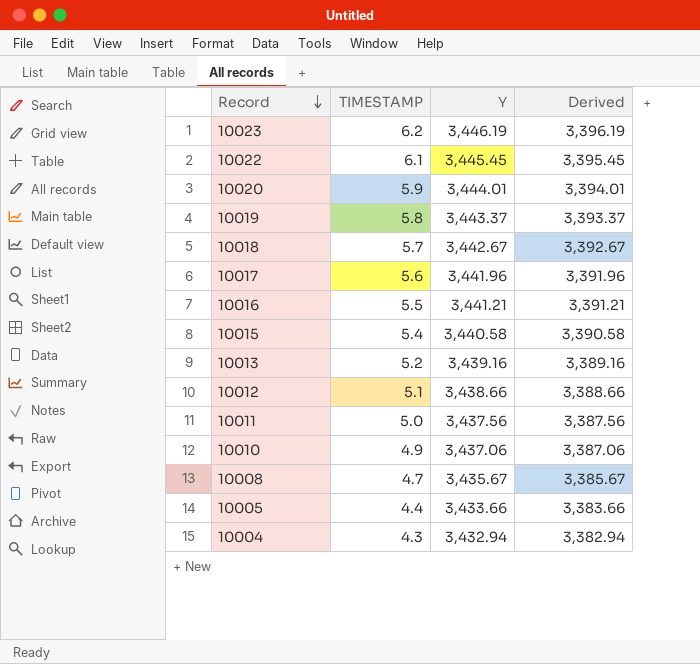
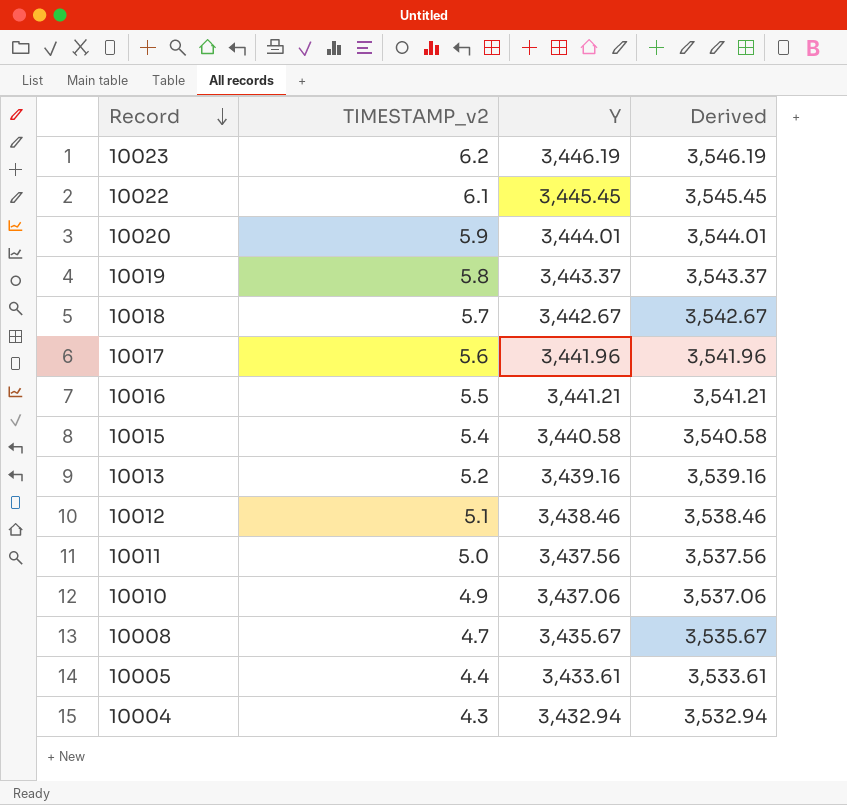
column name: TIMESTAMP -> TIMESTAMP_v2
column Derived | formula: [Y] - 50 -> [Y] + 100
10012 | Y: 3,438.66 -> 3,438.46
10005 | Y: 3,433.66 -> 3,433.61

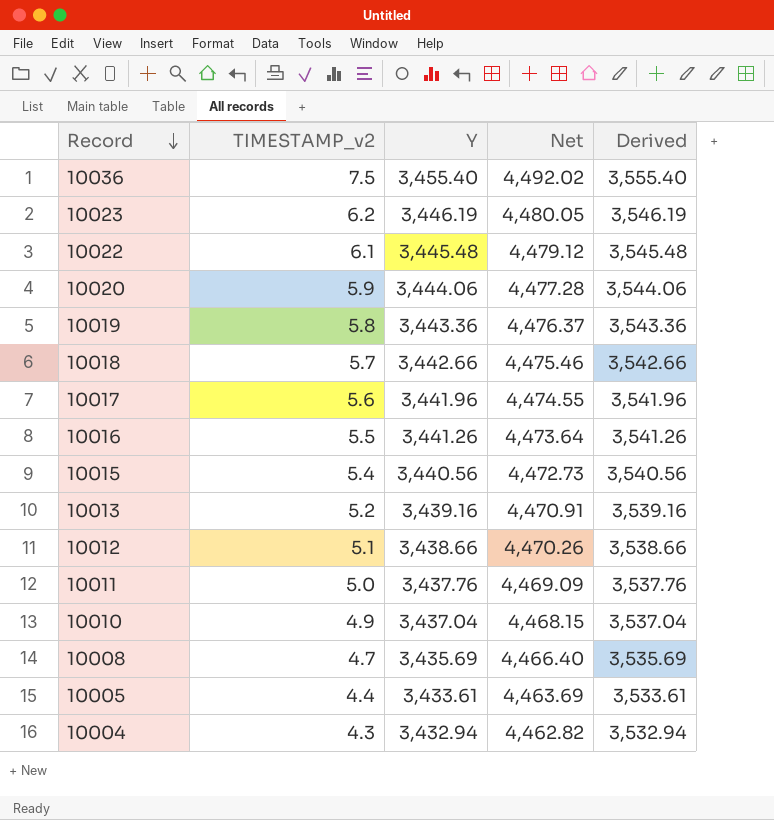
column Net | formula: none -> [Y] * 1.3
row 10036: none -> 7.5 | 3,455.40 | 4,492.02 | 3,555.40
10022 | Y: 3,445.45 -> 3,445.48
10022 | Derived: 3,545.45 -> 3,545.48
10020 | Y: 3,444.01 -> 3,444.06
10020 | Derived: 3,544.01 -> 3,544.06
10019 | Y: 3,443.37 -> 3,443.36
10019 | Derived: 3,543.37 -> 3,543.36
10018 | Y: 3,442.67 -> 3,442.66
10018 | Derived: 3,542.67 -> 3,542.66
10016 | Y: 3,441.21 -> 3,441.26
10016 | Derived: 3,541.21 -> 3,541.26
10015 | Y: 3,440.58 -> 3,440.56
10015 | Derived: 3,540.58 -> 3,540.56
10012 | Y: 3,438.46 -> 3,438.66
10012 | Derived: 3,538.46 -> 3,538.66
10011 | Y: 3,437.56 -> 3,437.76
10011 | Derived: 3,537.56 -> 3,537.76
10010 | Y: 3,437.06 -> 3,437.04
10010 | Derived: 3,537.06 -> 3,537.04
10008 | Y: 3,435.67 -> 3,435.69
10008 | Derived: 3,535.67 -> 3,535.69

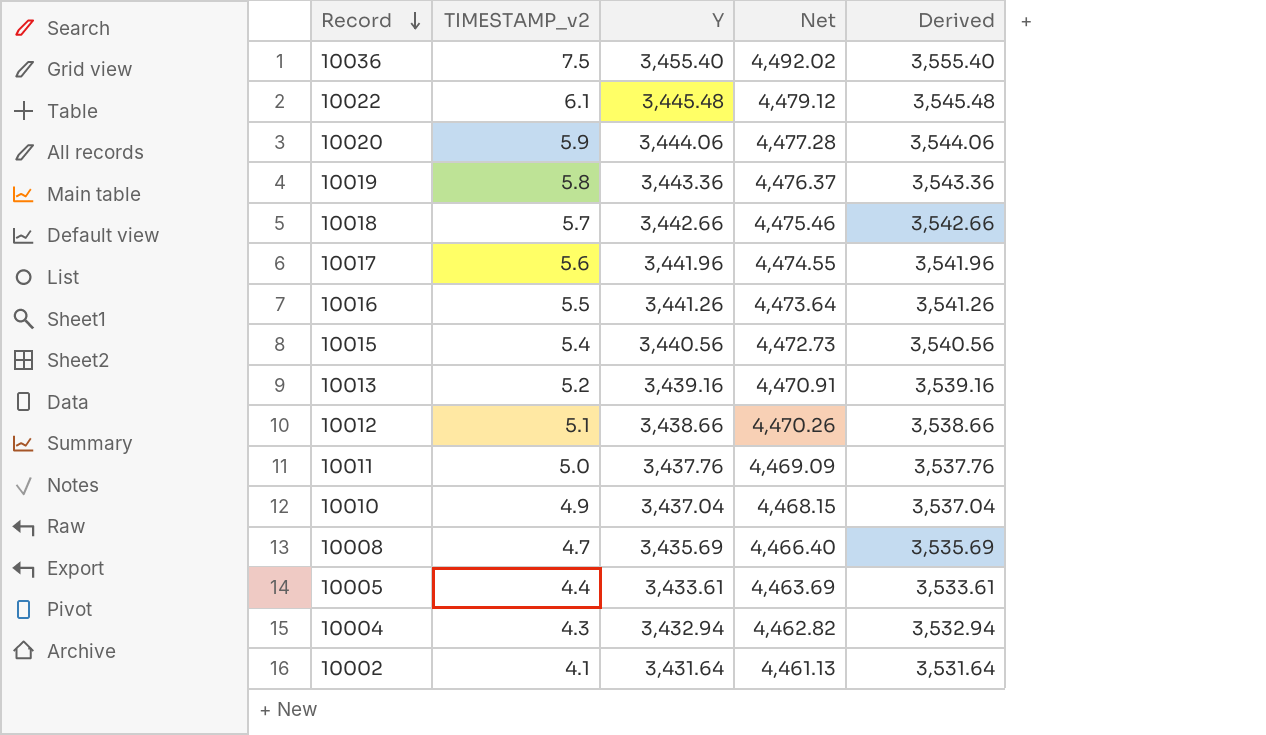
row 10023: 6.2 | 3,446.19 | 4,480.05 | 3,546.19 -> none
row 10002: none -> 4.1 | 3,431.64 | 4,461.13 | 3,531.64

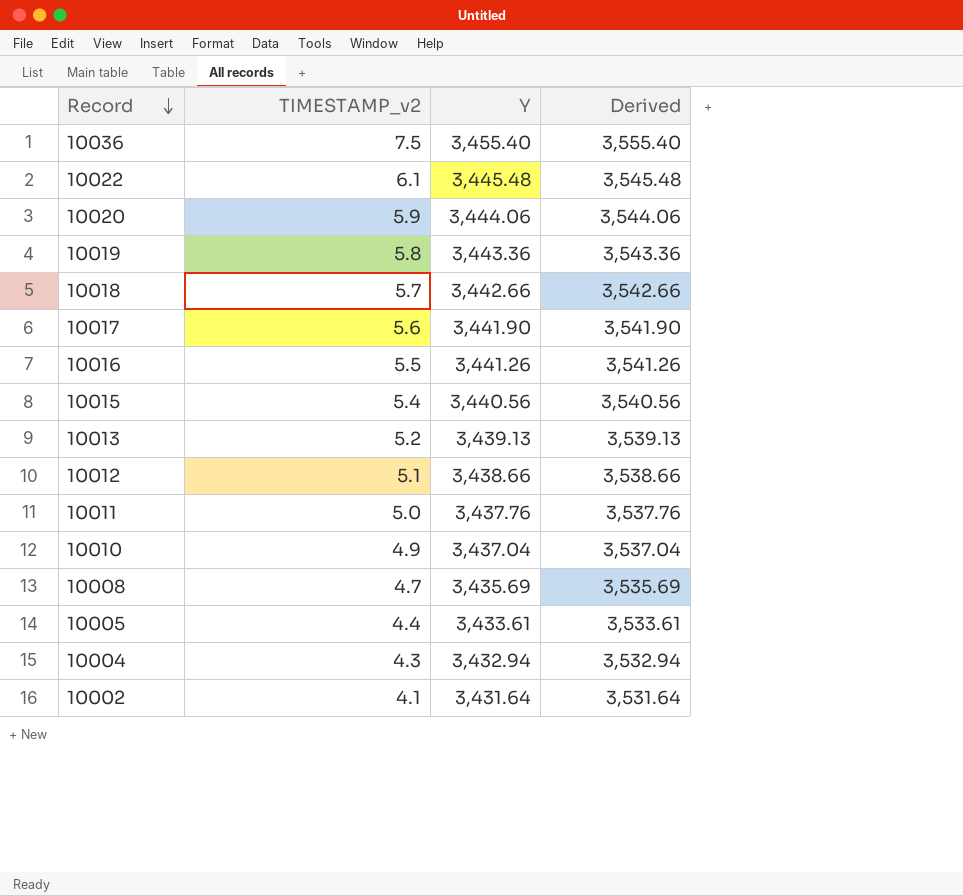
column Net | formula: [Y] * 1.3 -> none
10017 | Y: 3,441.96 -> 3,441.90
10017 | Derived: 3,541.96 -> 3,541.90
10013 | Y: 3,439.16 -> 3,439.13
10013 | Derived: 3,539.16 -> 3,539.13

